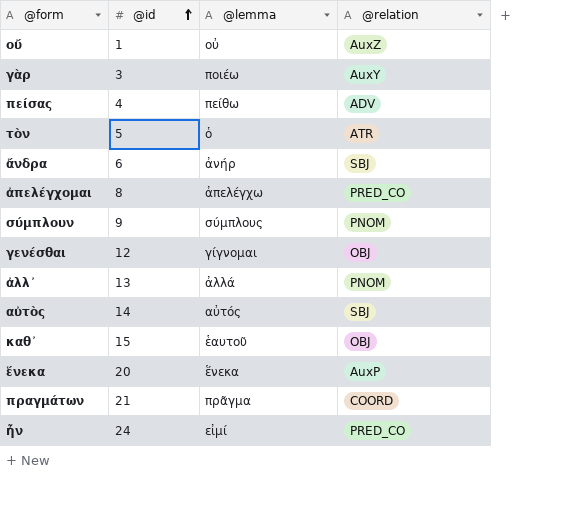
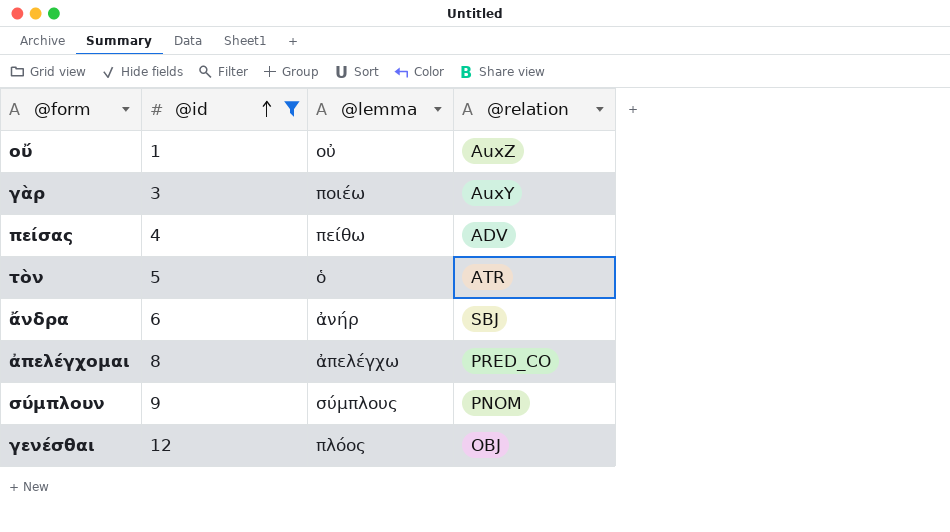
filter: none -> @id <= 12
γενέσθαι | @lemma: γίγνομαι -> πλόος

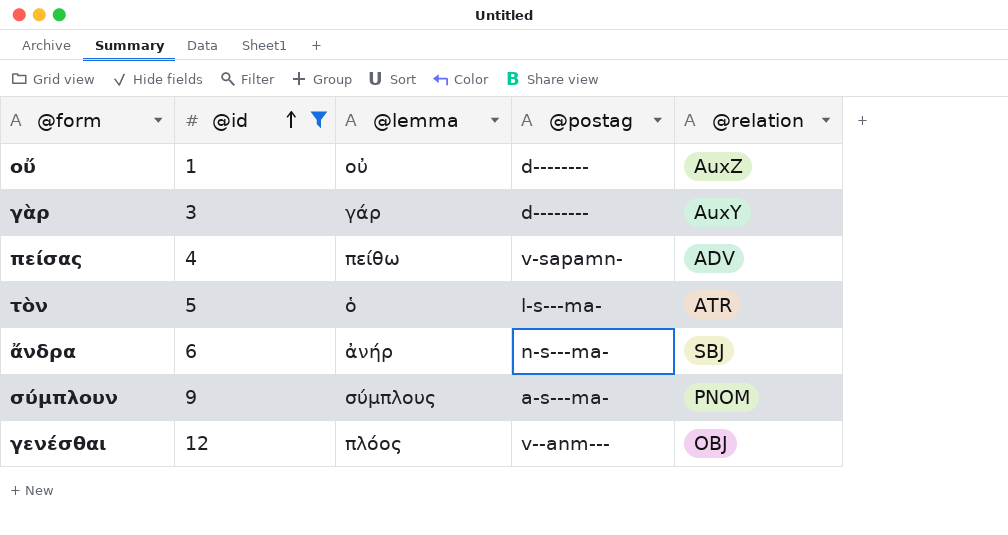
column @postag | position: none -> 4
row ἀπελέγχομαι: 8 | ἀπελέγχω | PRED_CO -> none
γὰρ | @lemma: ποιέω -> γάρ

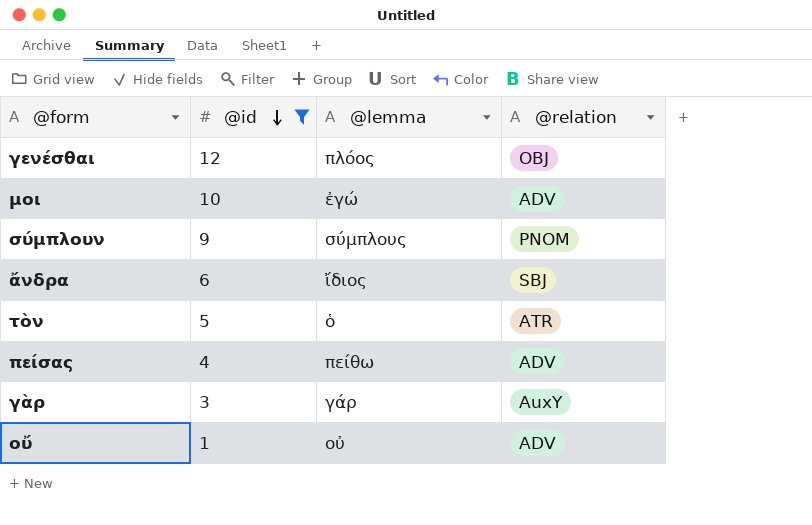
row order: @id ascending -> @id descending
column @postag | position: 4 -> none
row μοι: none -> 10 | ἐγώ | ADV
ἄνδρα | @lemma: ἀνήρ -> ἴδιος
οὔ | @relation: AuxZ -> ADV

